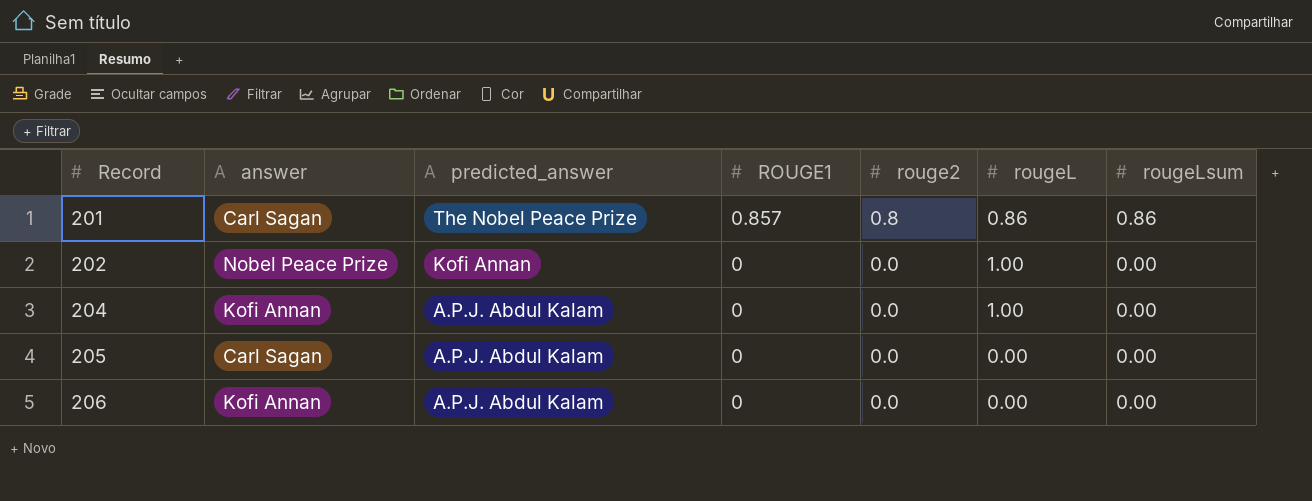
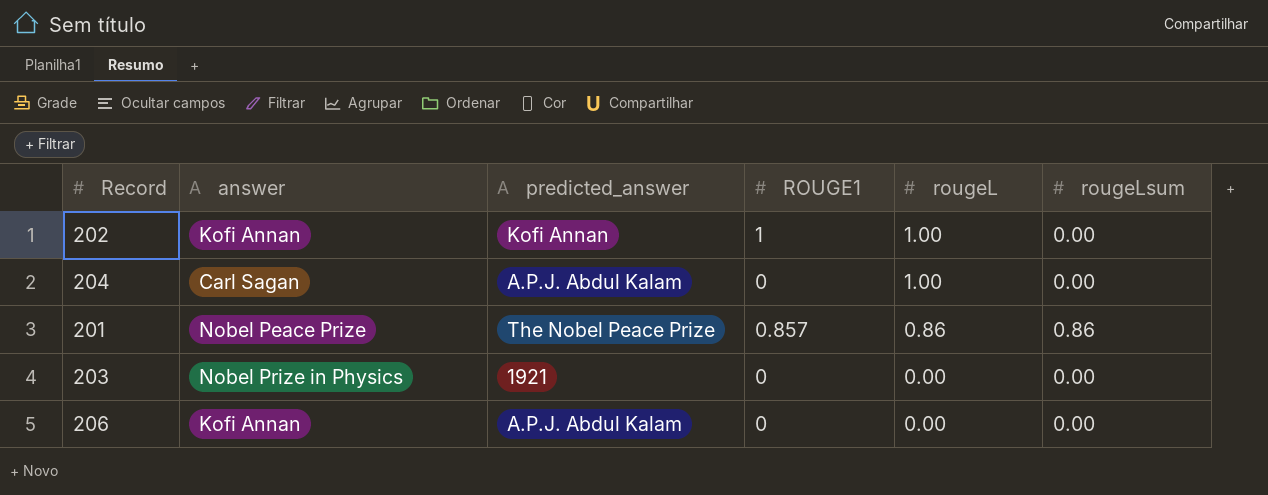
row order: Record ascending -> rougeL descending
column rouge2 | position: 5 -> none
row 205: Carl Sagan | A.P.J. Abdul Kalam | 0 | 0.0 | 0.00 | 0.00 -> none
202 | answer: Nobel Peace Prize -> Kofi Annan
202 | ROUGE1: 0 -> 1
204 | answer: Kofi Annan -> Carl Sagan
201 | answer: Carl Sagan -> Nobel Peace Prize
row 203: none -> Nobel Prize in Physics | 1921 | 0 | 0.00 | 0.00

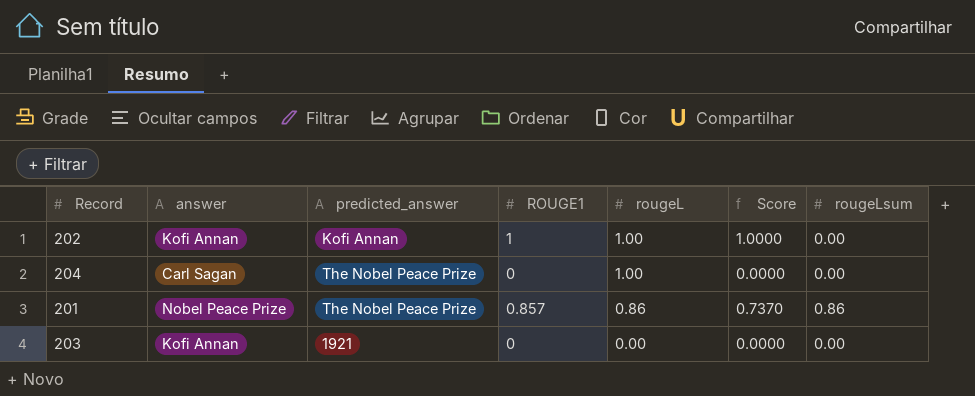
column Score | formula: none -> [ROUGE1] * [rougeL]
row 206: Kofi Annan | A.P.J. Abdul Kalam | 0 | 0.00 | 0.00 -> none
204 | predicted_answer: A.P.J. Abdul Kalam -> The Nobel Peace Prize
203 | answer: Nobel Prize in Physics -> Kofi Annan

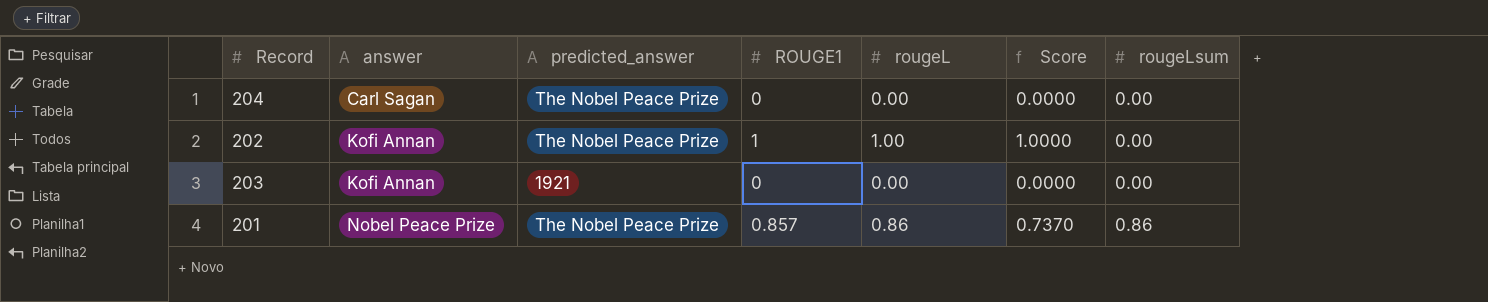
row order: rougeL descending -> answer ascending
204 | rougeL: 1.00 -> 0.00
202 | predicted_answer: Kofi Annan -> The Nobel Peace Prize

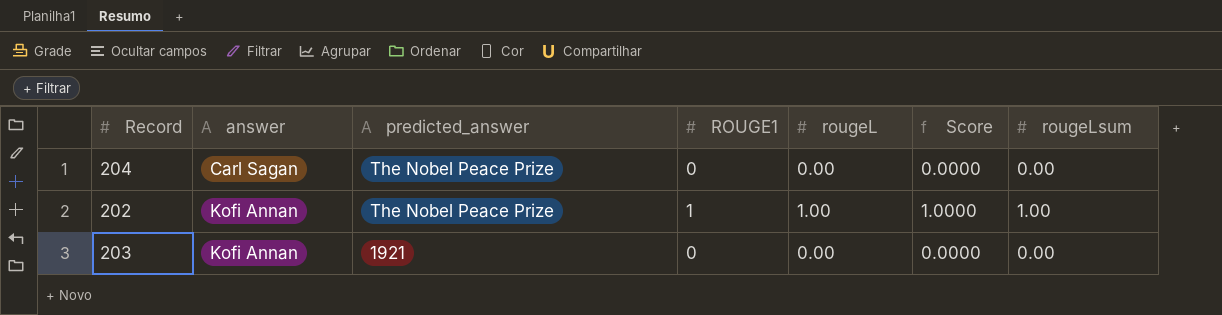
row 201: Nobel Peace Prize | The Nobel Peace Prize | 0.857 | 0.86 | 0.7370 | 0.86 -> none
202 | rougeLsum: 0.00 -> 1.00

